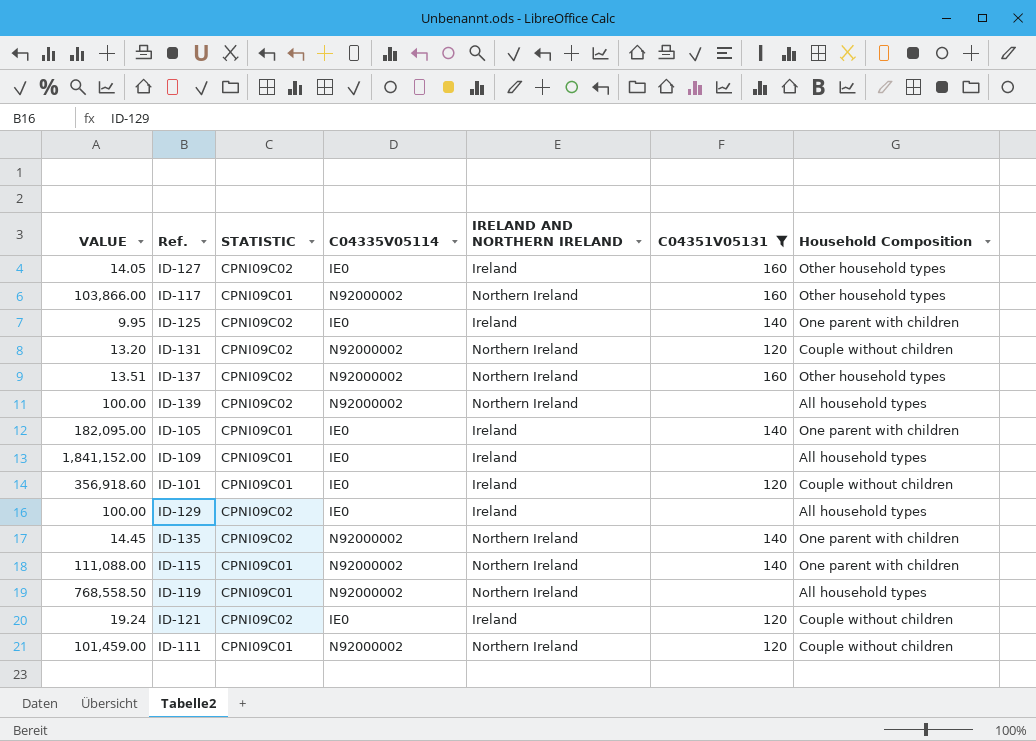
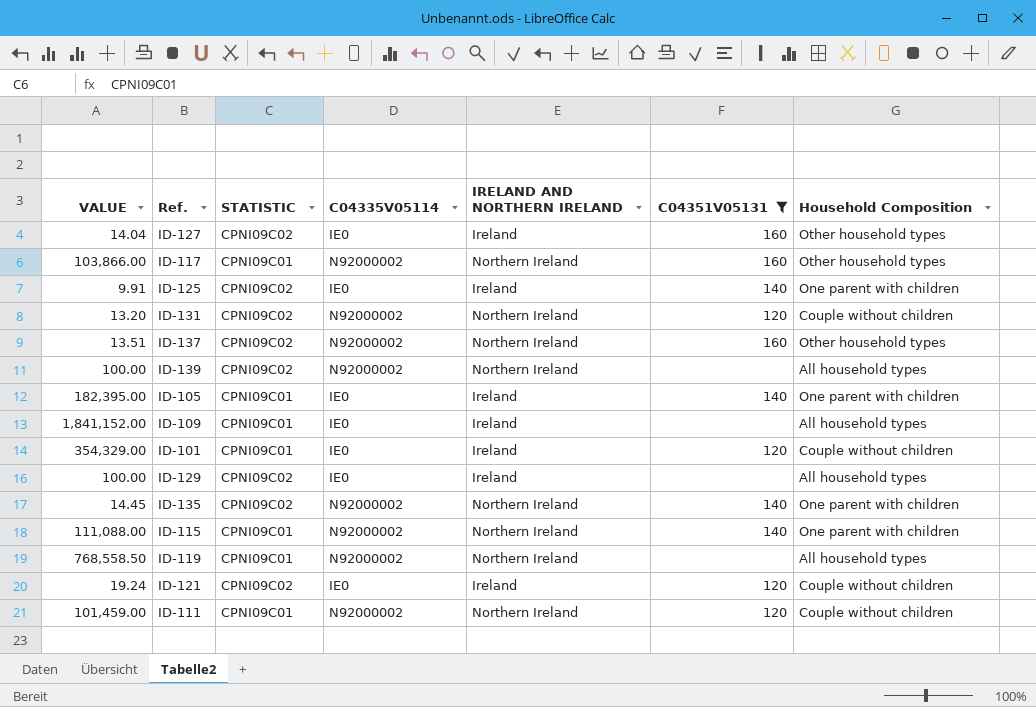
ID-127 | VALUE: 14.05 -> 14.04
ID-125 | VALUE: 9.95 -> 9.91
ID-105 | VALUE: 182,095.00 -> 182,395.00
ID-101 | VALUE: 356,918.60 -> 354,329.00

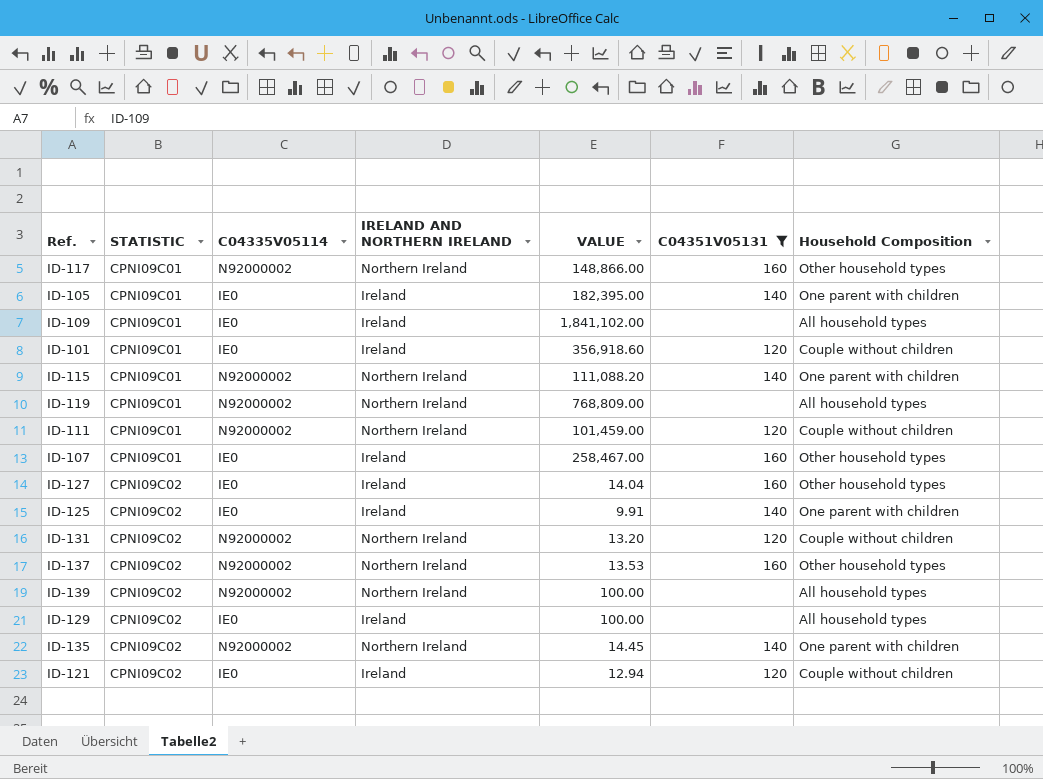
row order: none -> STATISTIC ascending
column VALUE | position: 1 -> 5
ID-117 | VALUE: 103,866.00 -> 148,866.00
ID-109 | VALUE: 1,841,152.00 -> 1,841,102.00
ID-101 | VALUE: 354,329.00 -> 356,918.60
ID-115 | VALUE: 111,088.00 -> 111,088.20
ID-119 | VALUE: 768,558.50 -> 768,809.00
row ID-107: none -> CPNI09C01 | IE0 | Ireland | 258,467.00 | 160 | Other household types
ID-137 | VALUE: 13.51 -> 13.53
ID-121 | VALUE: 19.24 -> 12.94

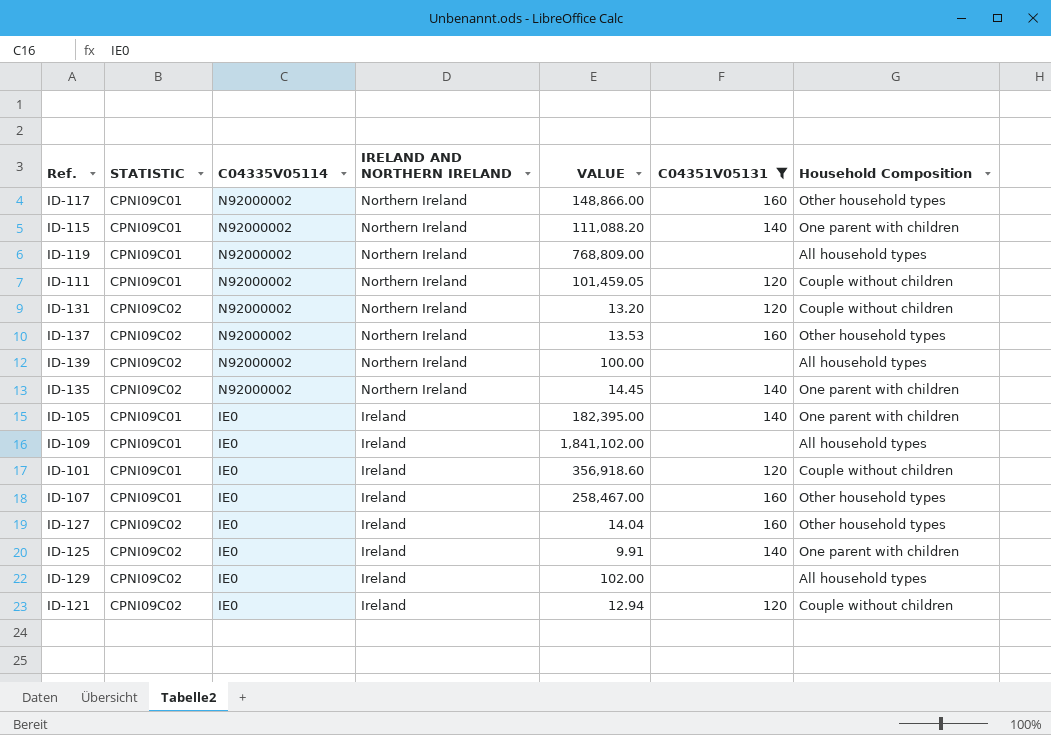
row order: STATISTIC ascending -> C04335V05114 descending
ID-111 | VALUE: 101,459.00 -> 101,459.05
ID-129 | VALUE: 100.00 -> 102.00

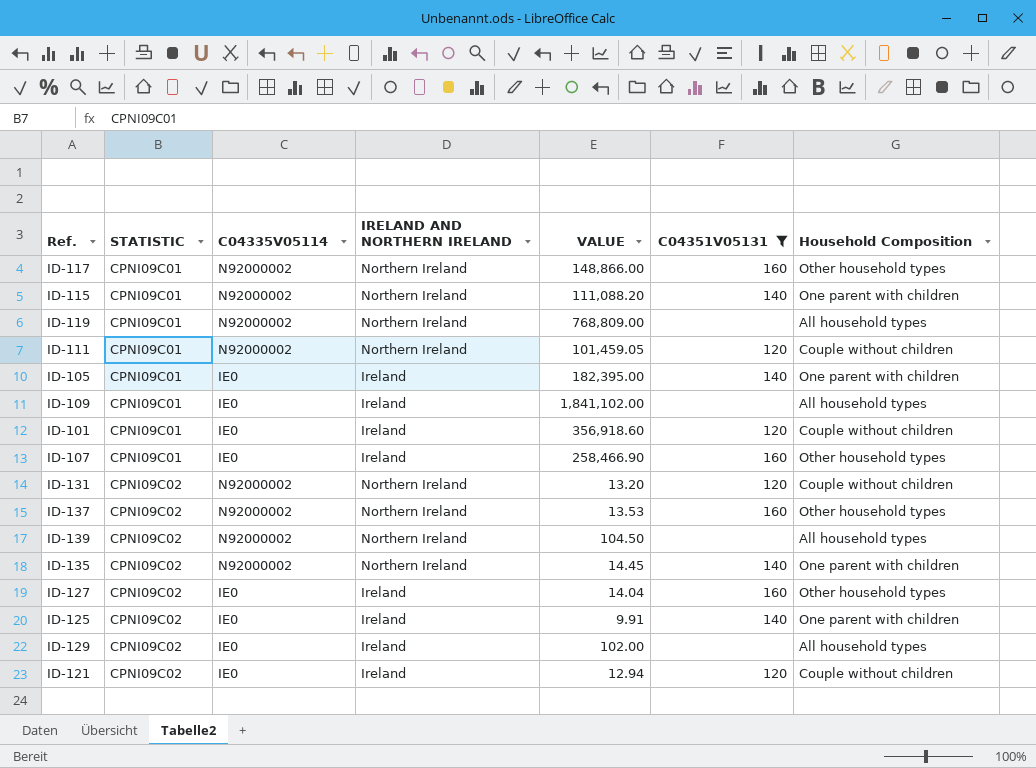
row order: C04335V05114 descending -> STATISTIC ascending
ID-107 | VALUE: 258,467.00 -> 258,466.90
ID-139 | VALUE: 100.00 -> 104.50

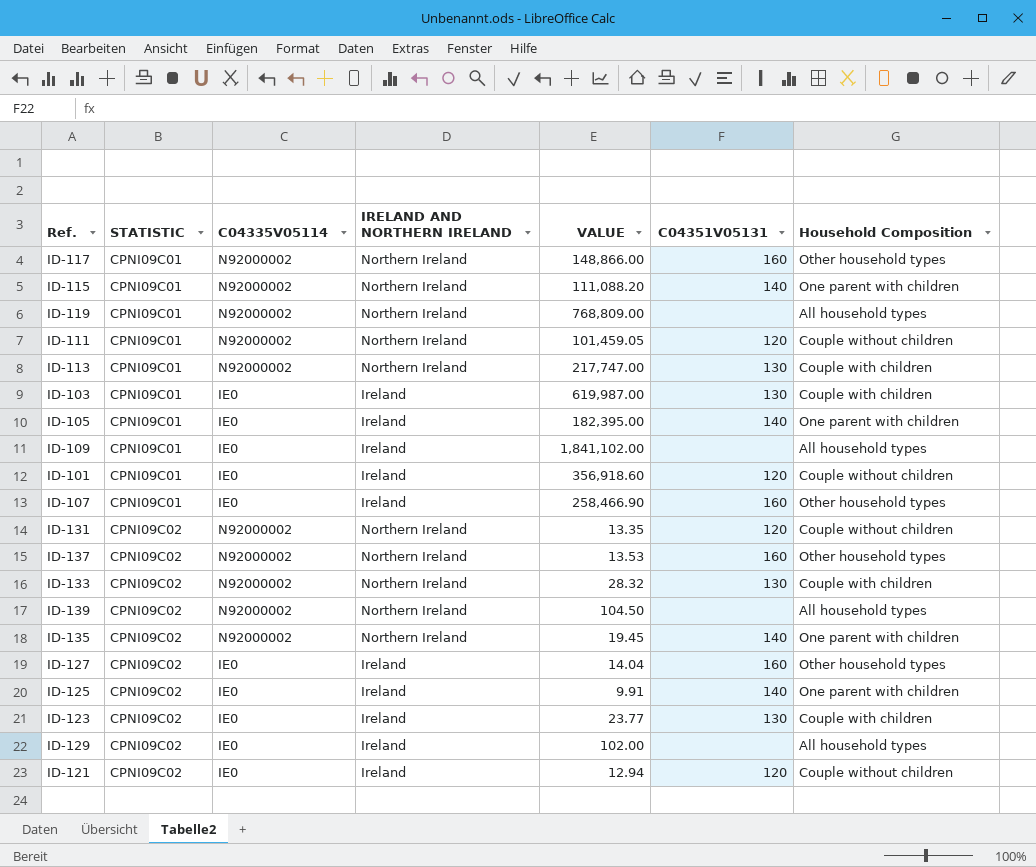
filter: C04351V05131 != 130 -> none
ID-131 | VALUE: 13.20 -> 13.35
ID-135 | VALUE: 14.45 -> 19.45

